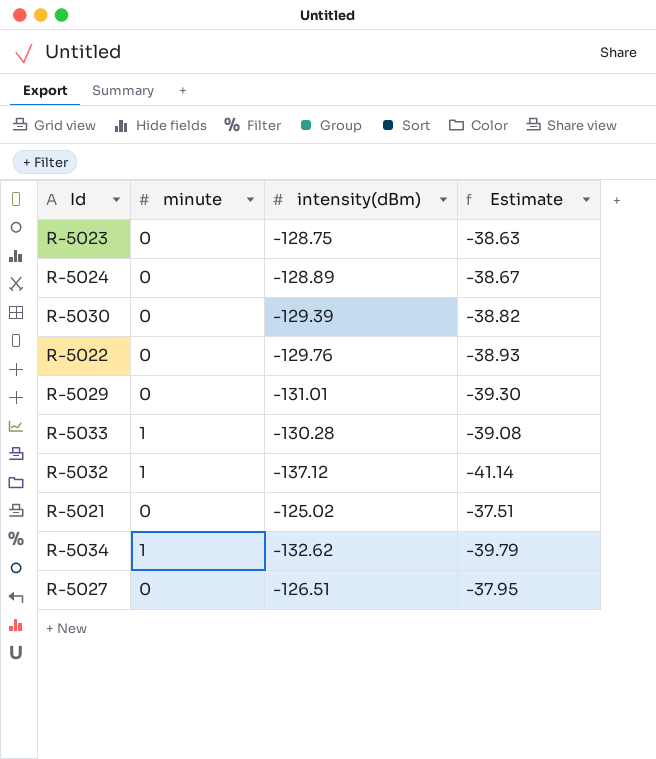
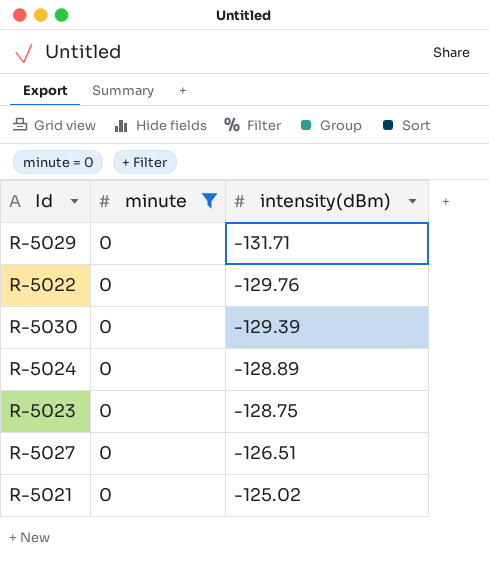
filter: none -> minute = 0
row order: none -> intensity(dBm) ascending
column Estimate | formula: [intensity(dBm)] * 0.3 -> none
R-5029 | intensity(dBm): -131.01 -> -131.71

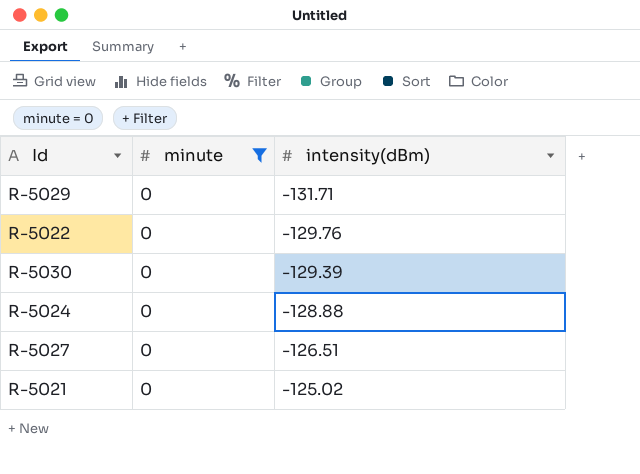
row R-5023: 0 | -128.75 -> none
R-5024 | intensity(dBm): -128.89 -> -128.88

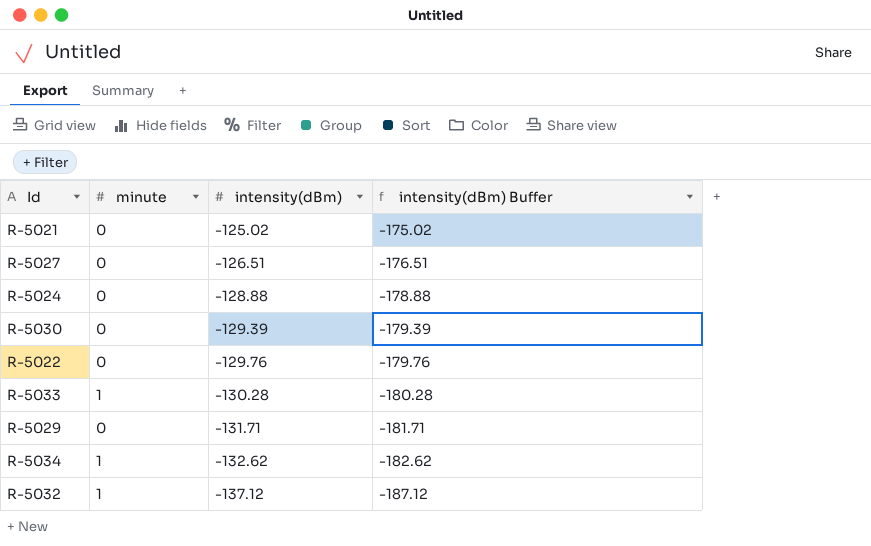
filter: minute = 0 -> none
row order: intensity(dBm) ascending -> intensity(dBm) descending
column intensity(dBm) Buffer | formula: none -> [intensity(dBm)] - 50

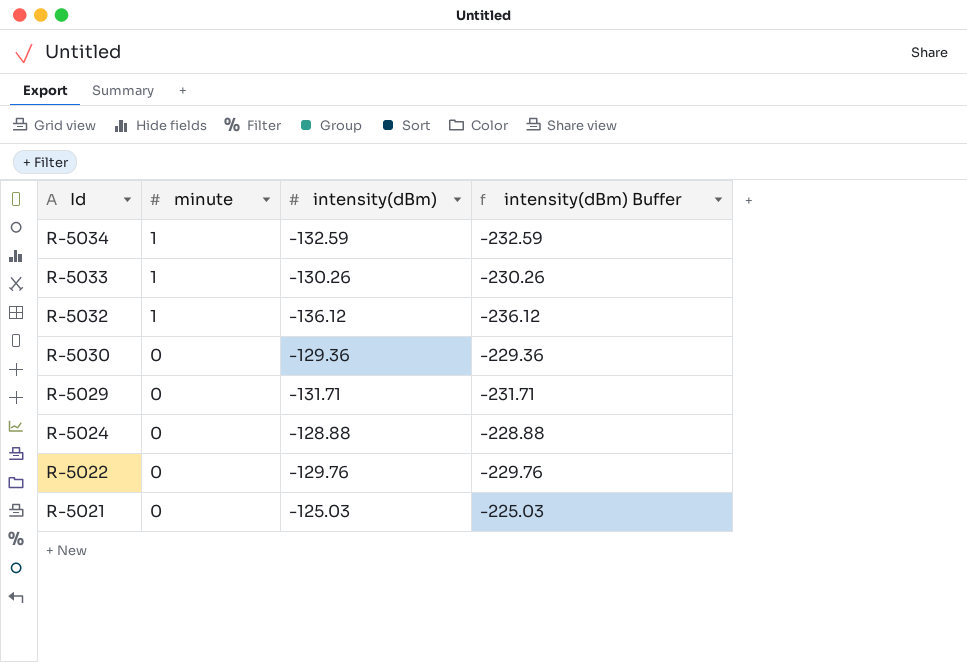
row order: intensity(dBm) descending -> Id descending
column intensity(dBm) Buffer | formula: [intensity(dBm)] - 50 -> [intensity(dBm)] - 100
row R-5027: 0 | -126.51 | -176.51 -> none
R-5034 | intensity(dBm): -132.62 -> -132.59
R-5033 | intensity(dBm): -130.28 -> -130.26
R-5032 | intensity(dBm): -137.12 -> -136.12
R-5030 | intensity(dBm): -129.39 -> -129.36
R-5021 | intensity(dBm): -125.02 -> -125.03

